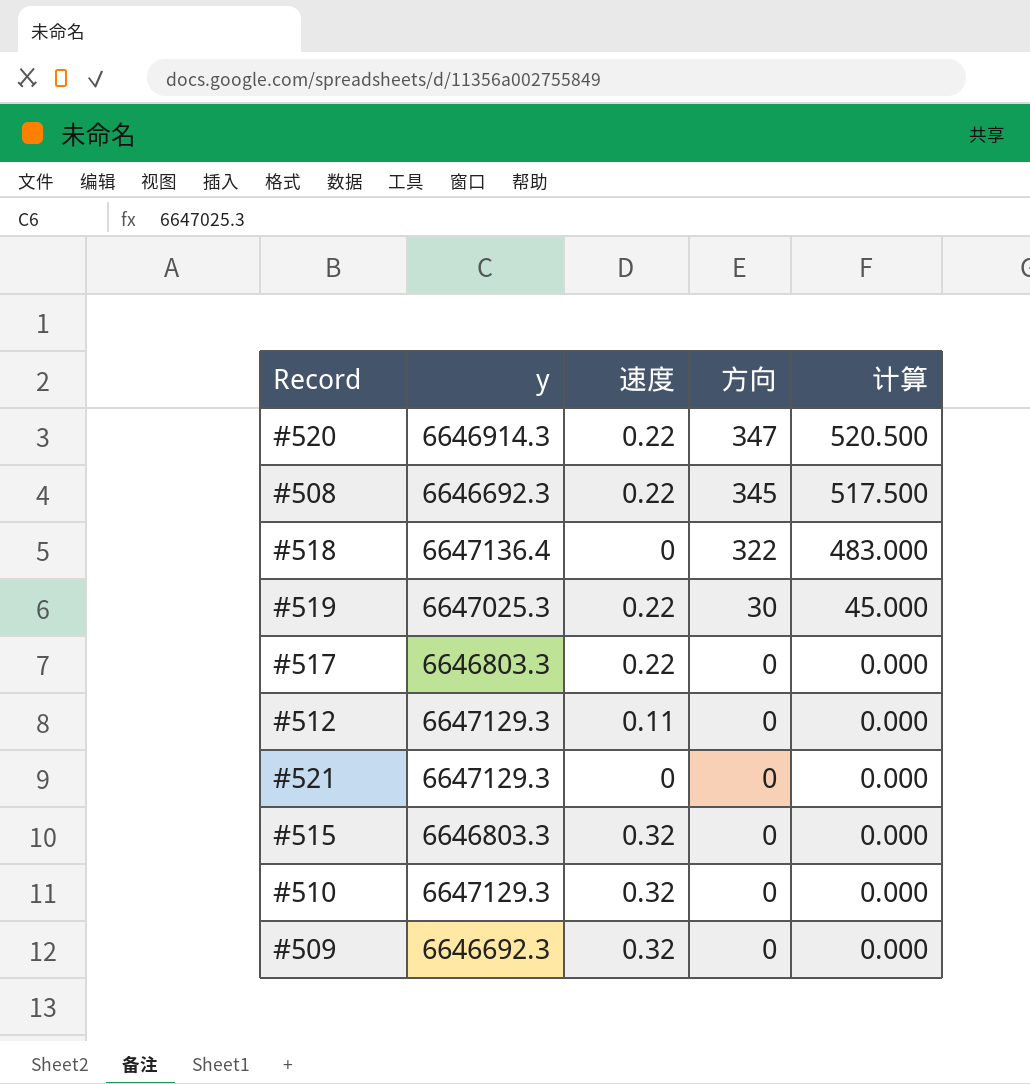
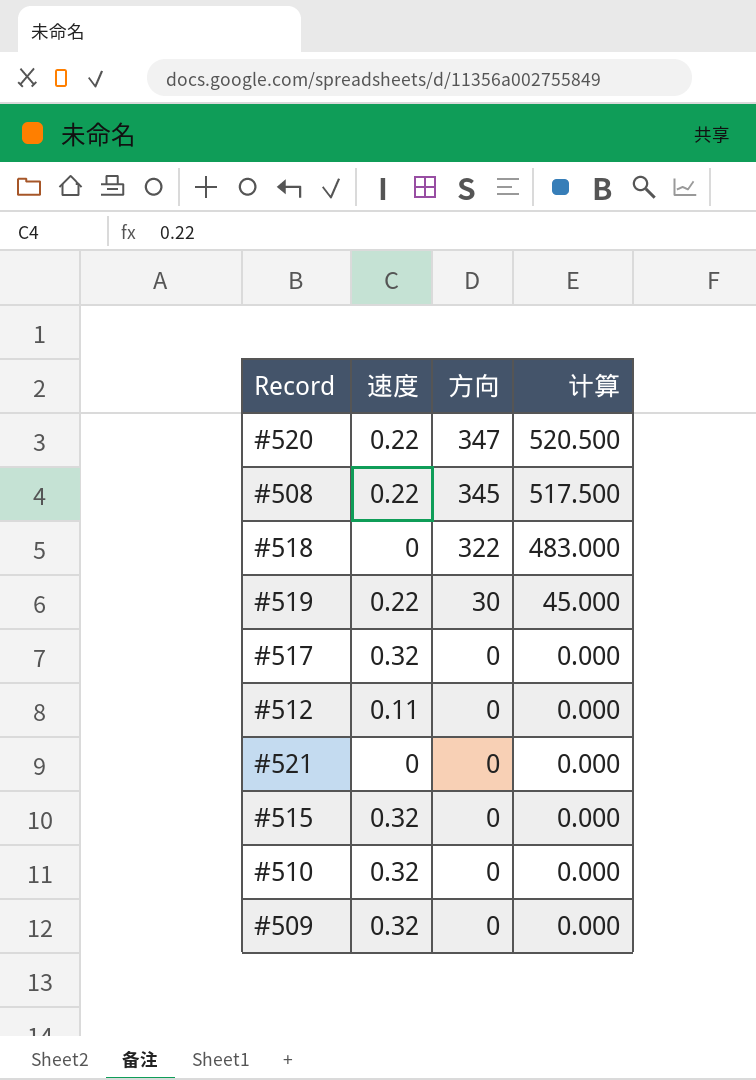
column y | position: 2 -> none
#517 | 速度: 0.22 -> 0.32

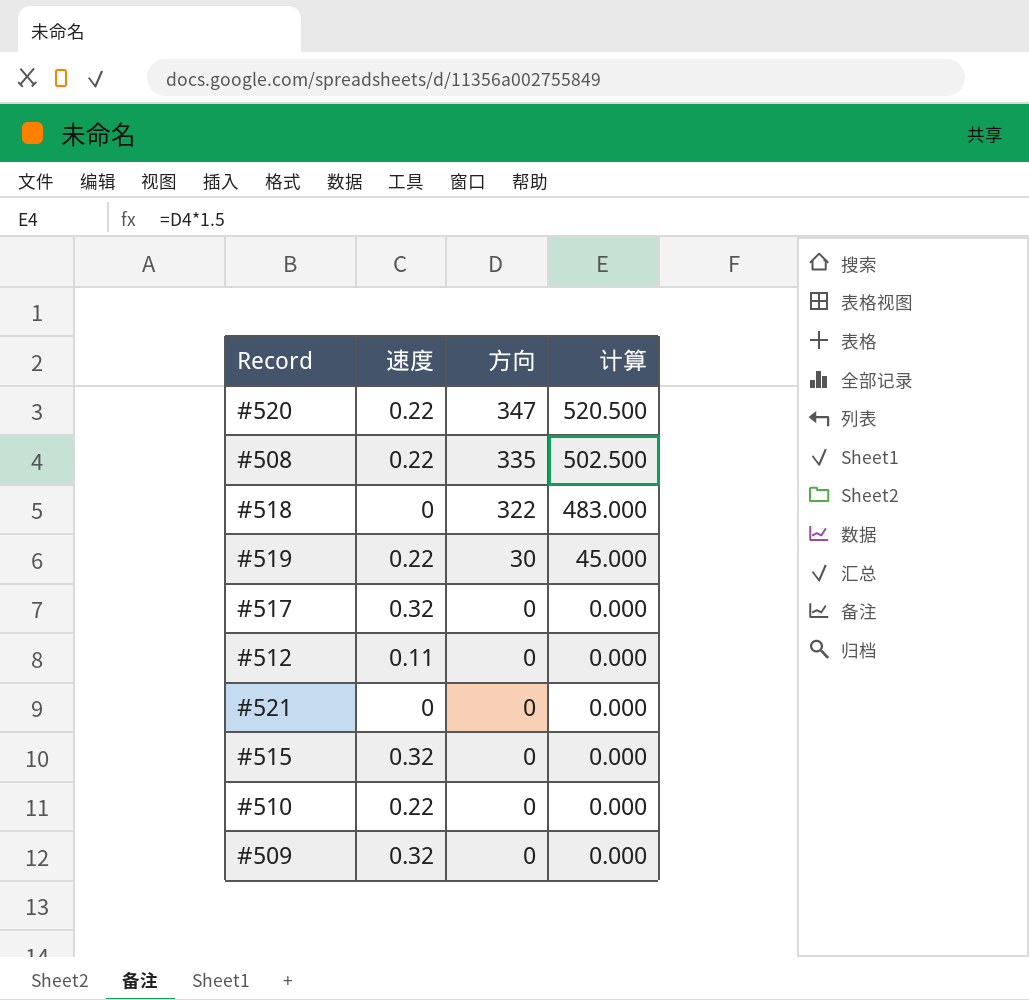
#508 | 方向: 345 -> 335
#508 | 计算: 517.500 -> 502.500
#510 | 速度: 0.32 -> 0.22

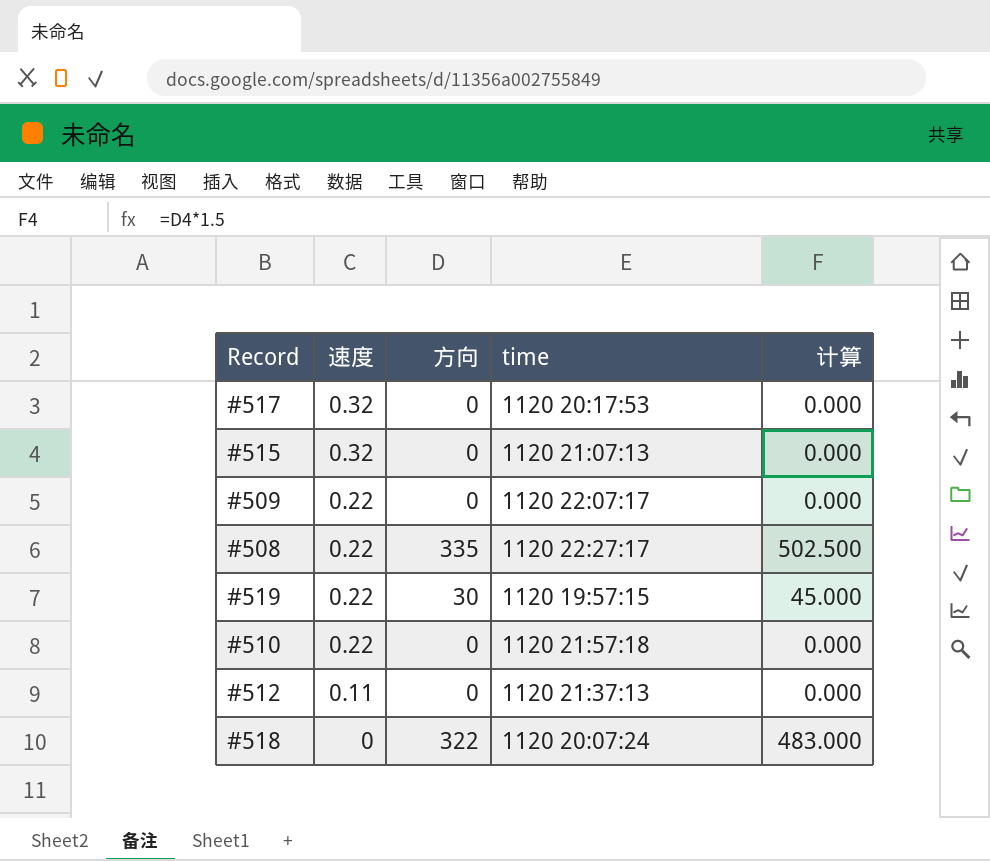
row order: 方向 descending -> 速度 descending
column time | position: none -> 4
row #520: 0.22 | 347 | 520.500 -> none
row #521: 0 | 0 | 0.000 -> none
#509 | 速度: 0.32 -> 0.22

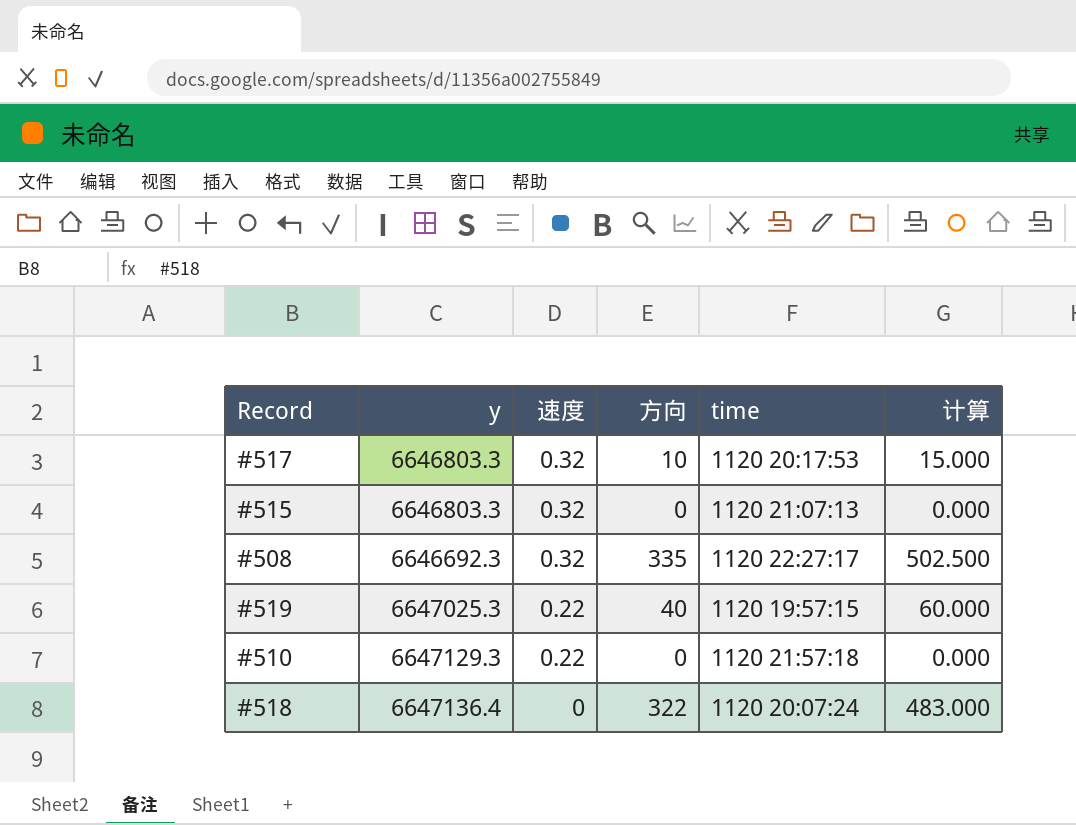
column y | position: none -> 2
row #509: 0.22 | 0 | 1120 22:07:17 | 0.000 -> none
row #512: 0.11 | 0 | 1120 21:37:13 | 0.000 -> none
#517 | 方向: 0 -> 10
#517 | 计算: 0.000 -> 15.000
#508 | 速度: 0.22 -> 0.32
#519 | 方向: 30 -> 40
#519 | 计算: 45.000 -> 60.000

